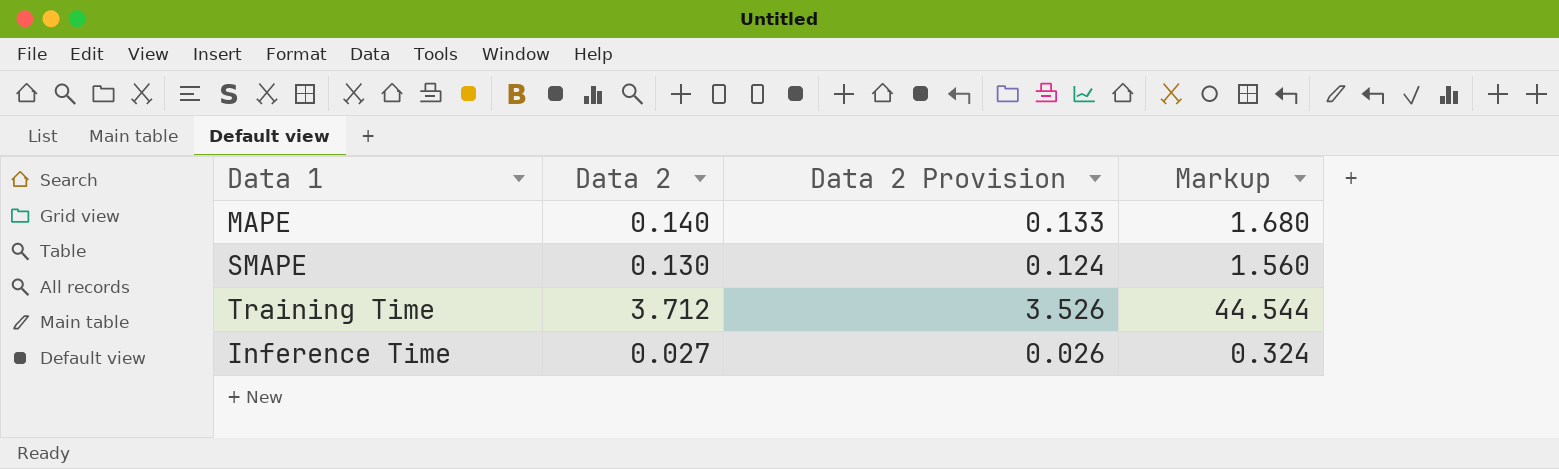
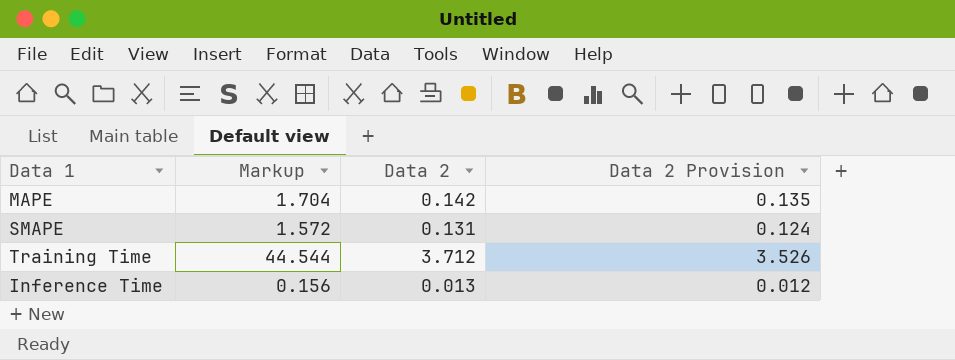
column Markup | position: 4 -> 2
MAPE | Markup: 1.680 -> 1.704
MAPE | Data 2: 0.140 -> 0.142
MAPE | Data 2 Provision: 0.133 -> 0.135
SMAPE | Markup: 1.560 -> 1.572
SMAPE | Data 2: 0.130 -> 0.131
Inference Time | Markup: 0.324 -> 0.156
Inference Time | Data 2: 0.027 -> 0.013
Inference Time | Data 2 Provision: 0.026 -> 0.012

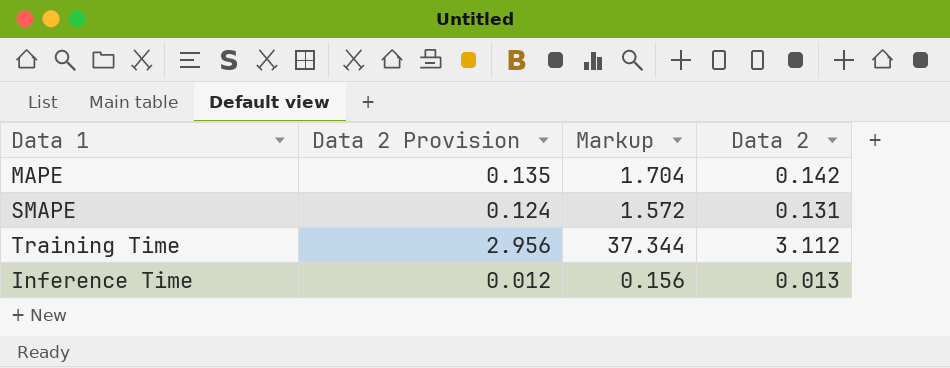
column Data 2 Provision | position: 4 -> 2
Training Time | Data 2 Provision: 3.526 -> 2.956
Training Time | Markup: 44.544 -> 37.344
Training Time | Data 2: 3.712 -> 3.112

